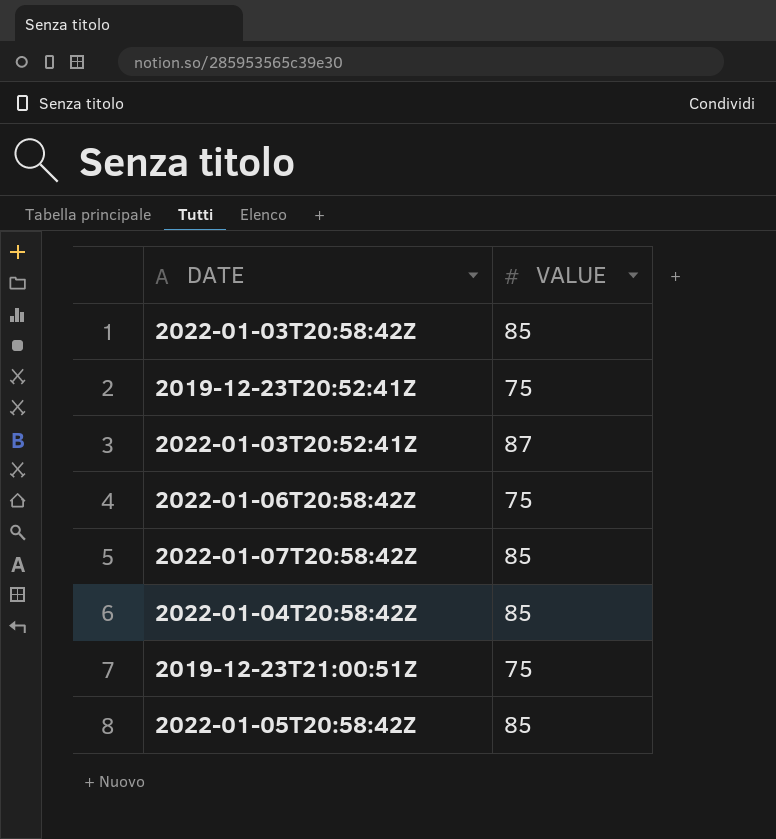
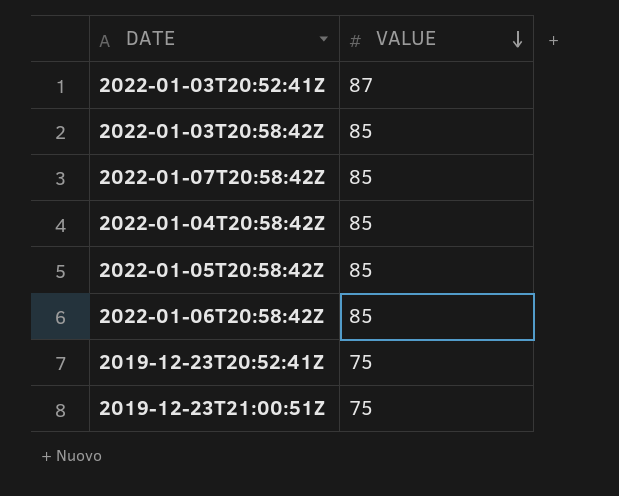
row order: none -> VALUE descending
2022-01-06T20:58:42Z | VALUE: 75 -> 85

